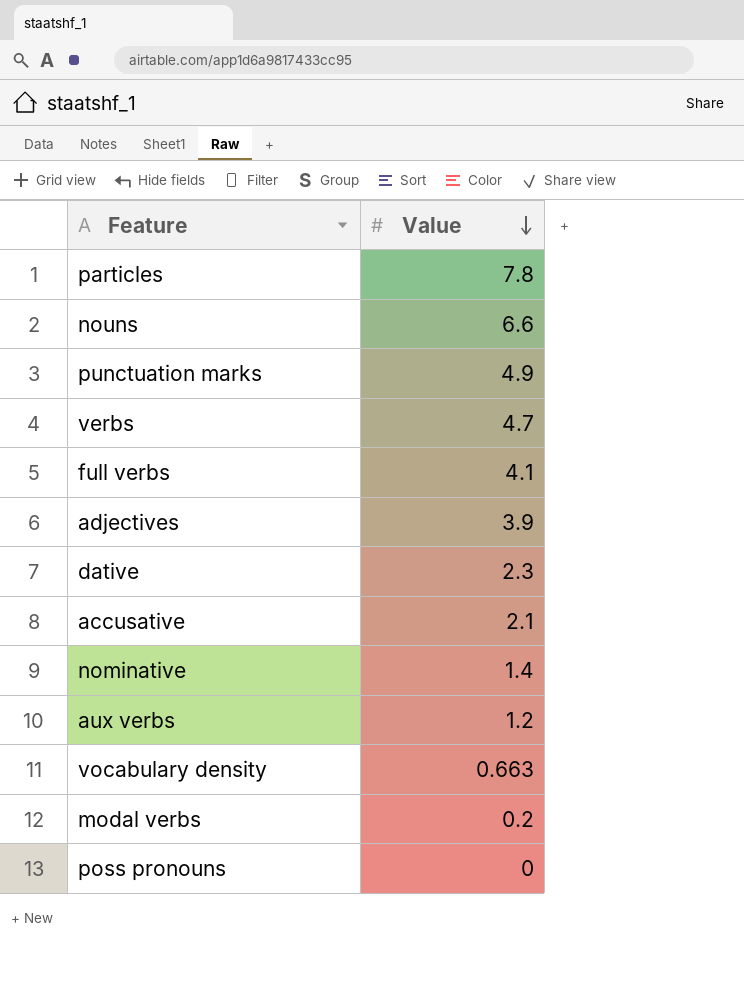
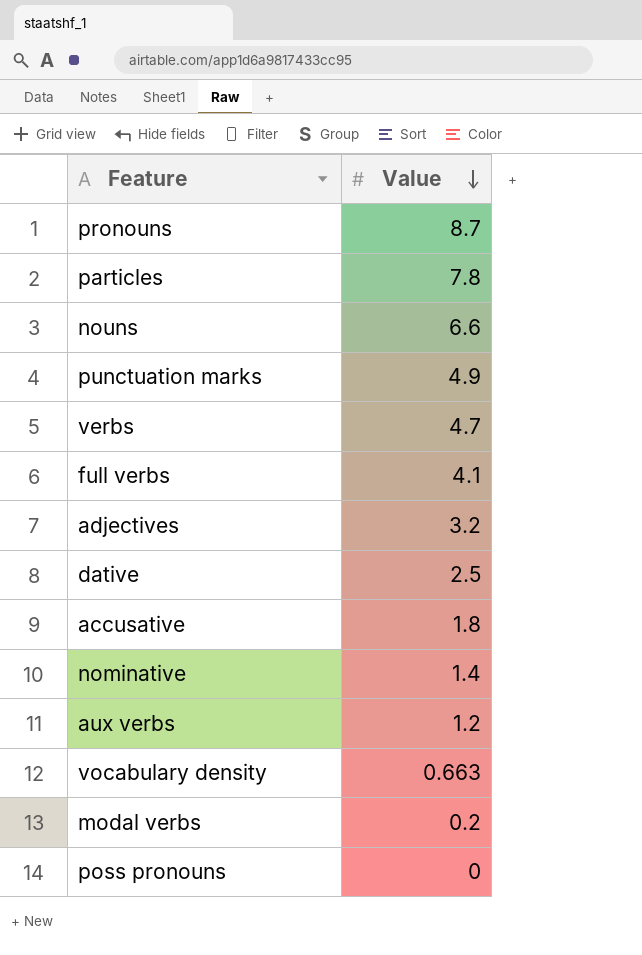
row pronouns: none -> 8.7
adjectives | Value: 3.9 -> 3.2
dative | Value: 2.3 -> 2.5
accusative | Value: 2.1 -> 1.8

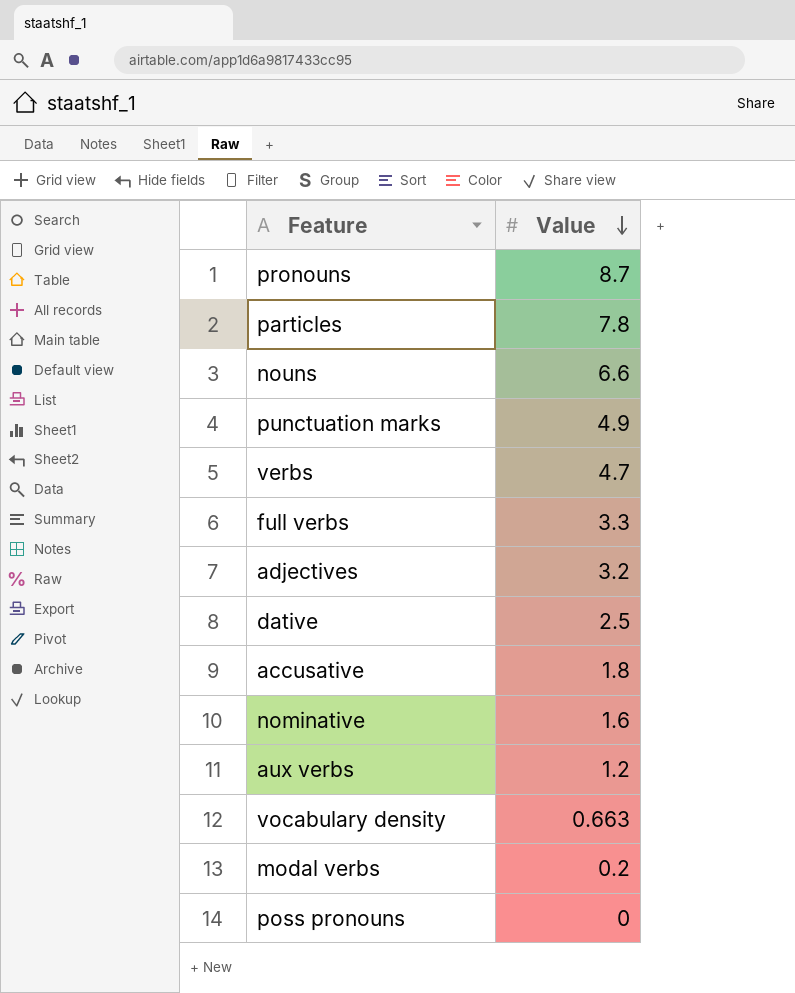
full verbs | Value: 4.1 -> 3.3
nominative | Value: 1.4 -> 1.6

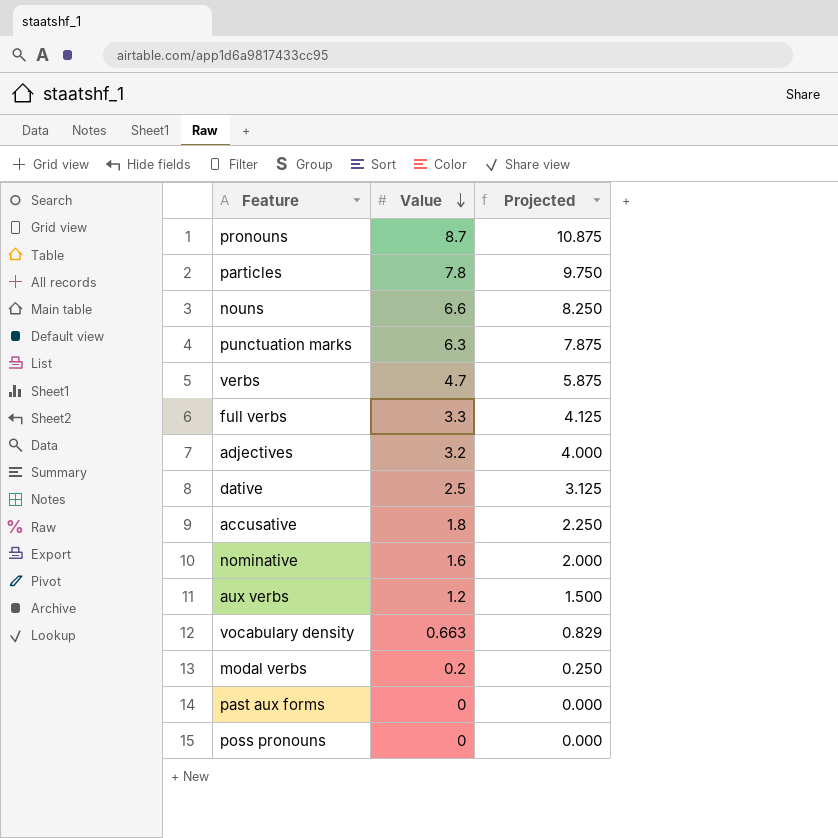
column Projected | formula: none -> [Value] * 1.25
punctuation marks | Value: 4.9 -> 6.3
row past aux forms: none -> 0 | 0.000

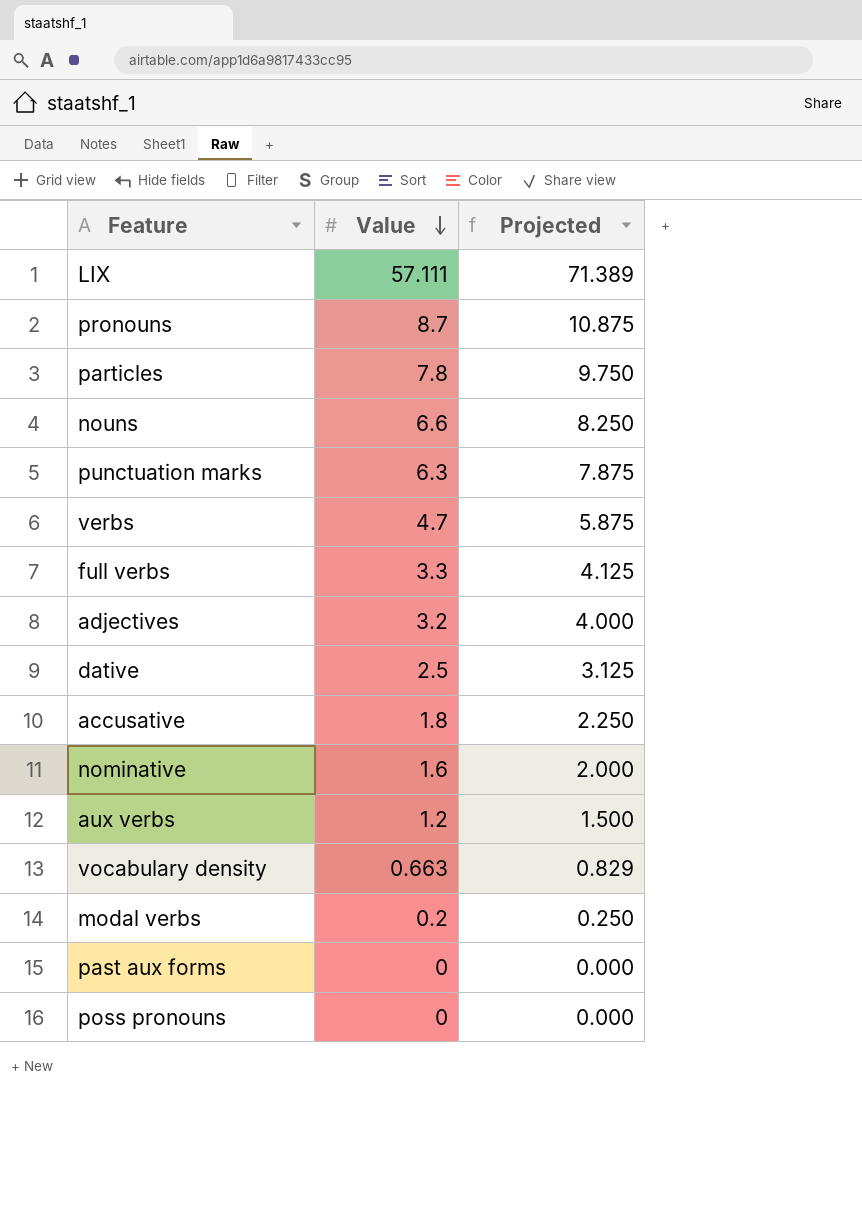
row LIX: none -> 57.111 | 71.389

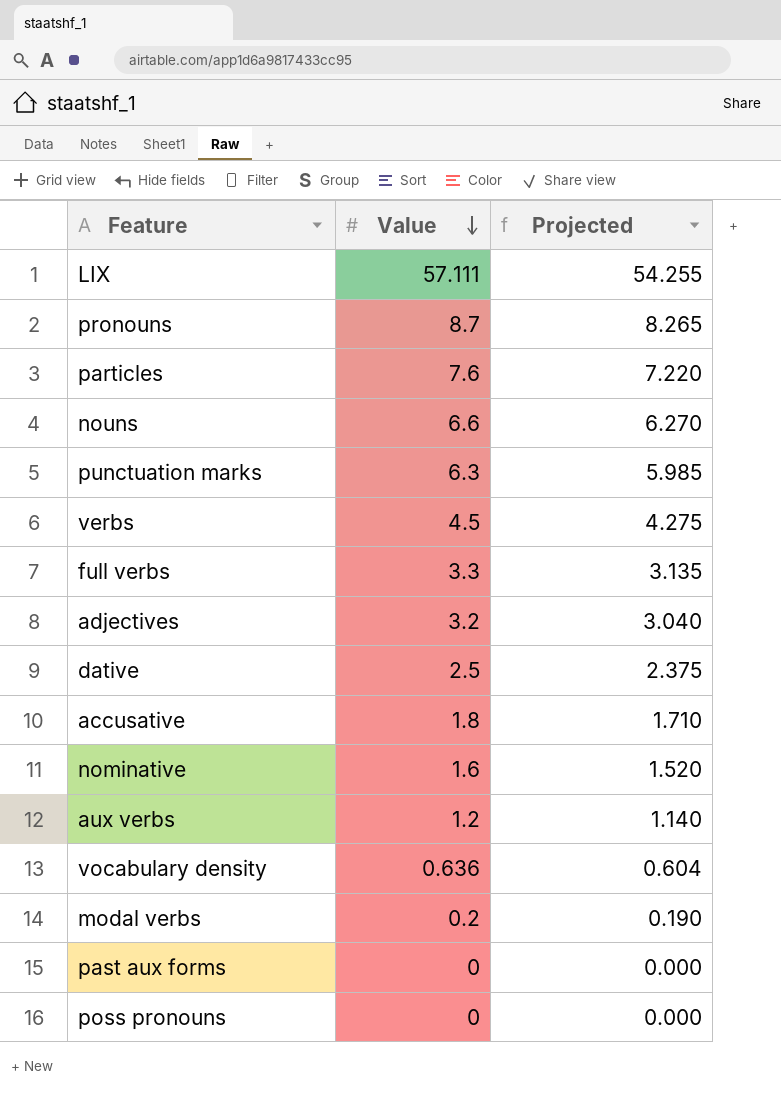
column Projected | formula: [Value] * 1.25 -> [Value] * 0.95
particles | Value: 7.8 -> 7.6
verbs | Value: 4.7 -> 4.5
vocabulary density | Value: 0.663 -> 0.636

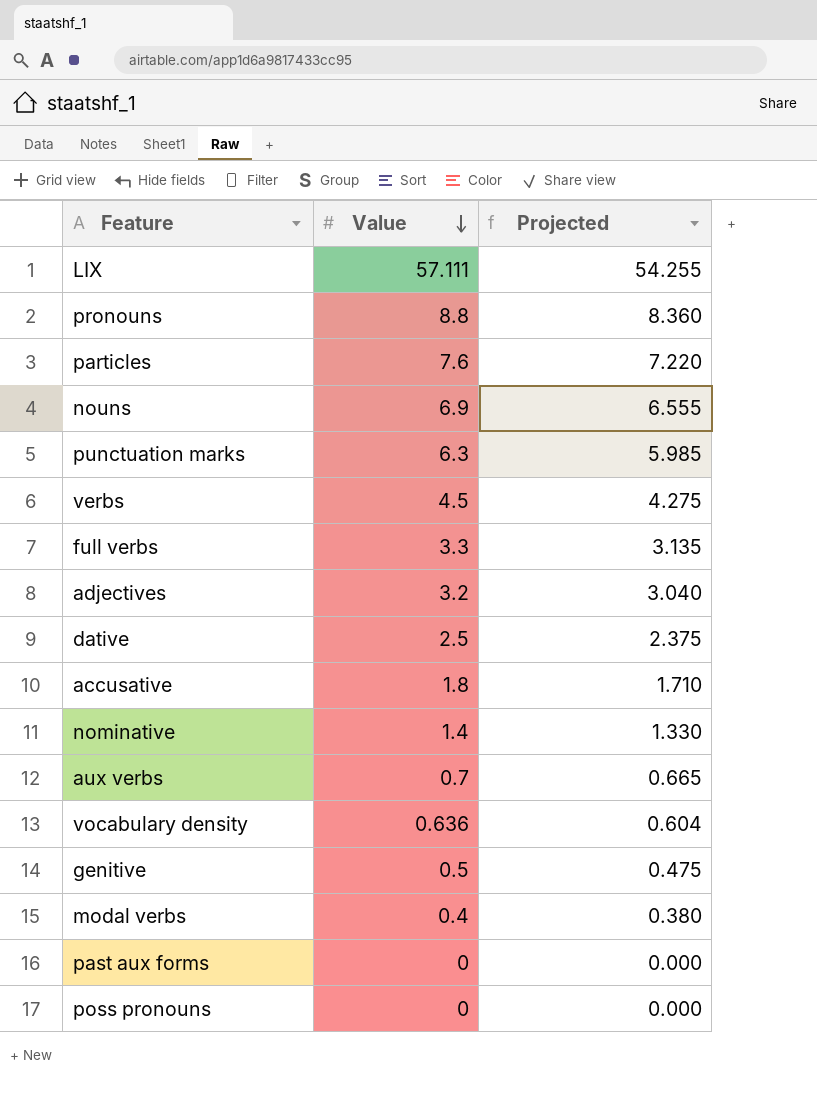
pronouns | Value: 8.7 -> 8.8
pronouns | Projected: 8.265 -> 8.360
nouns | Value: 6.6 -> 6.9
nouns | Projected: 6.270 -> 6.555
nominative | Value: 1.6 -> 1.4
nominative | Projected: 1.520 -> 1.330
aux verbs | Value: 1.2 -> 0.7
aux verbs | Projected: 1.140 -> 0.665
row genitive: none -> 0.5 | 0.475
modal verbs | Value: 0.2 -> 0.4
modal verbs | Projected: 0.190 -> 0.380

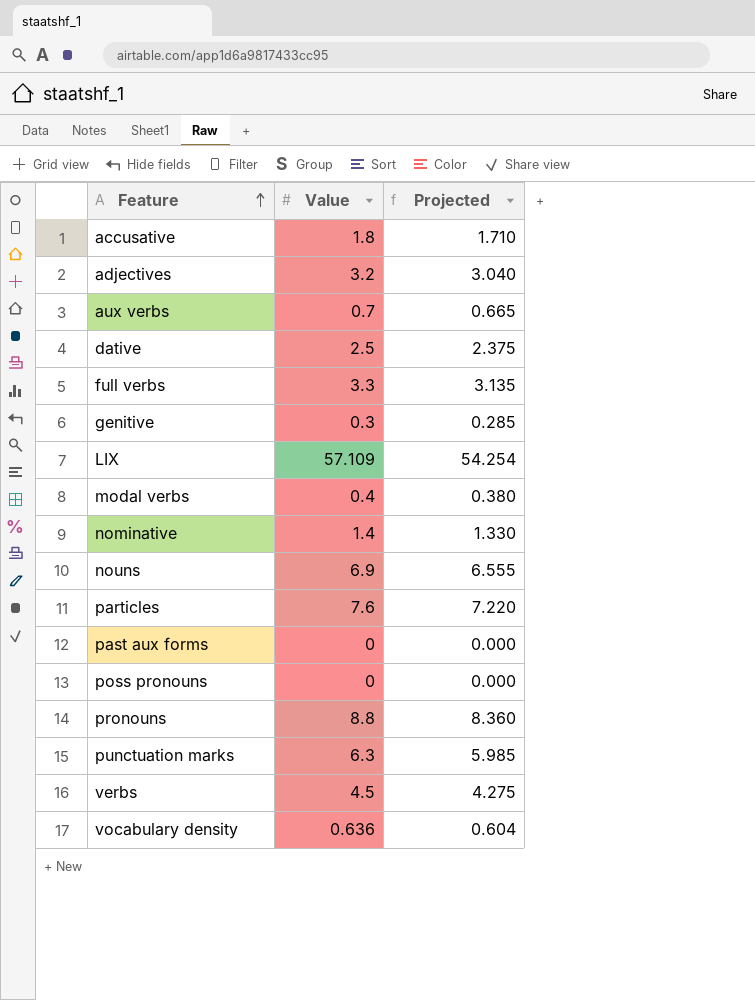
row order: Value descending -> Feature ascending
genitive | Value: 0.5 -> 0.3
genitive | Projected: 0.475 -> 0.285
LIX | Value: 57.111 -> 57.109
LIX | Projected: 54.255 -> 54.254

